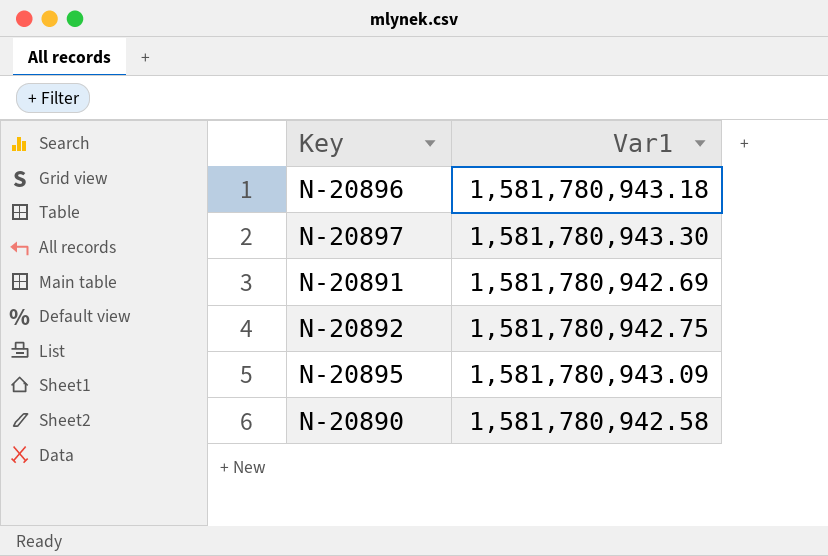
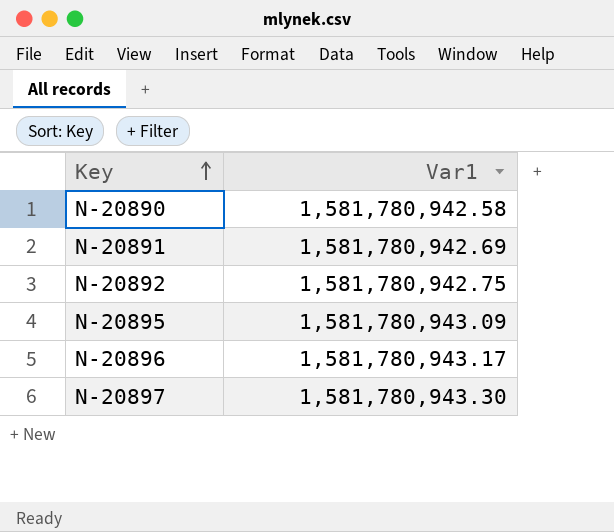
row order: none -> Key ascending
N-20896 | Var1: 1,581,780,943.18 -> 1,581,780,943.17

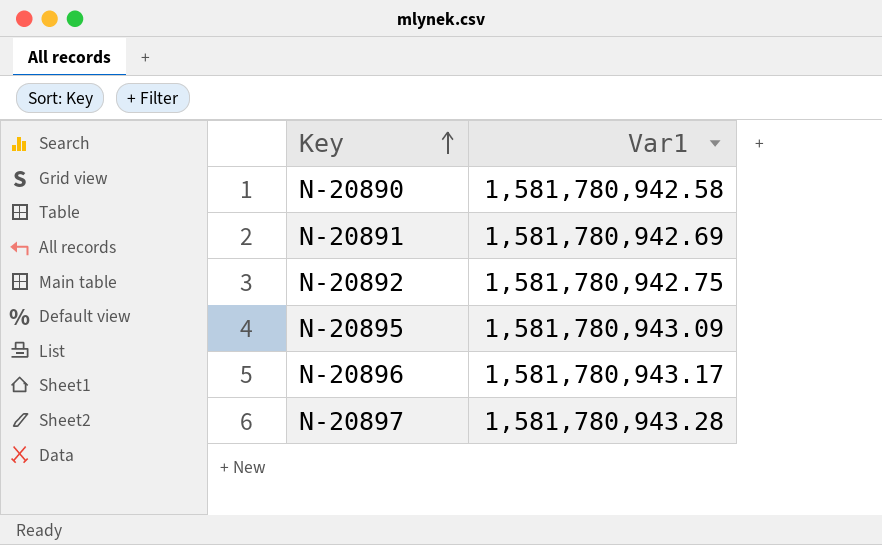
N-20897 | Var1: 1,581,780,943.30 -> 1,581,780,943.28

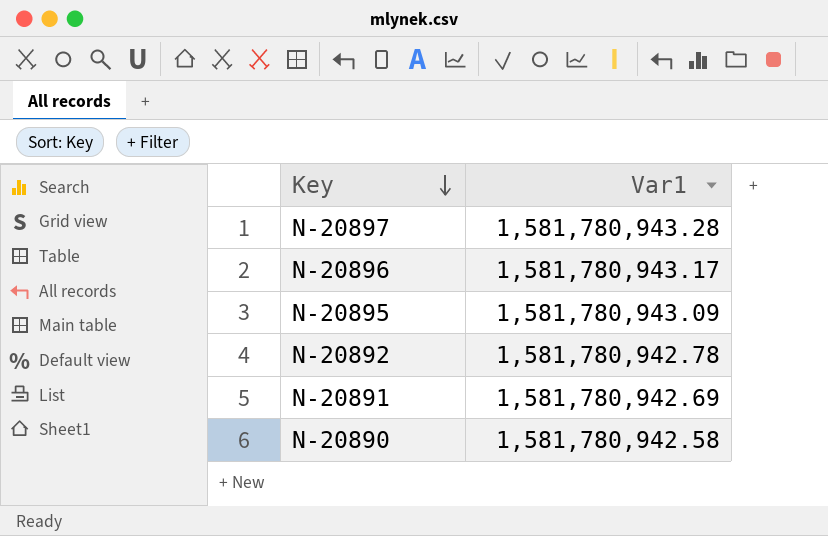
row order: Key ascending -> Key descending
N-20892 | Var1: 1,581,780,942.75 -> 1,581,780,942.78

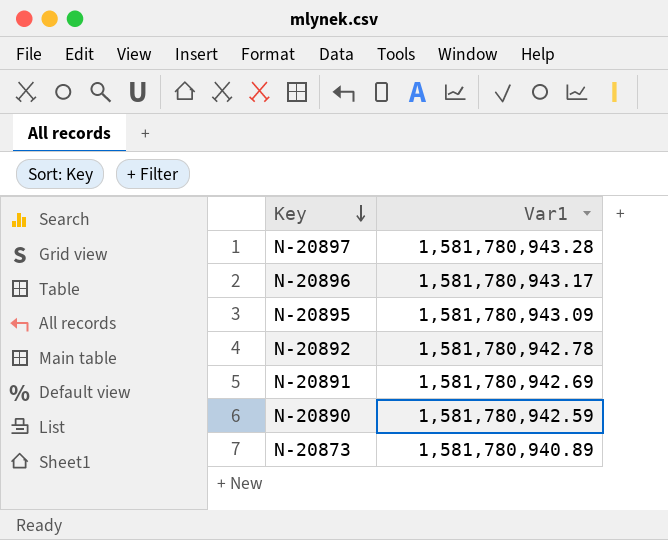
N-20890 | Var1: 1,581,780,942.58 -> 1,581,780,942.59
row N-20873: none -> 1,581,780,940.89

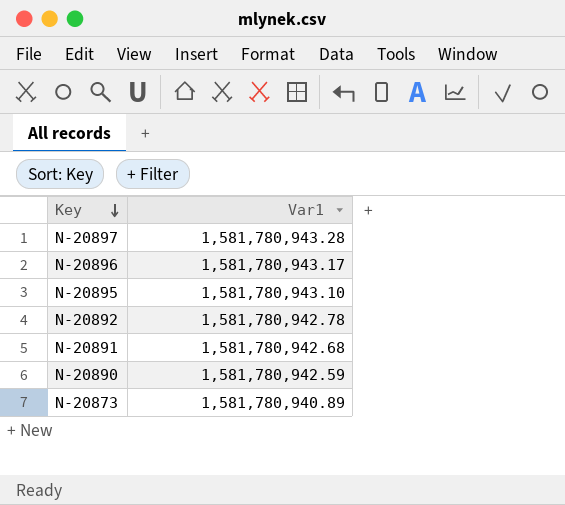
N-20895 | Var1: 1,581,780,943.09 -> 1,581,780,943.10
N-20891 | Var1: 1,581,780,942.69 -> 1,581,780,942.68

